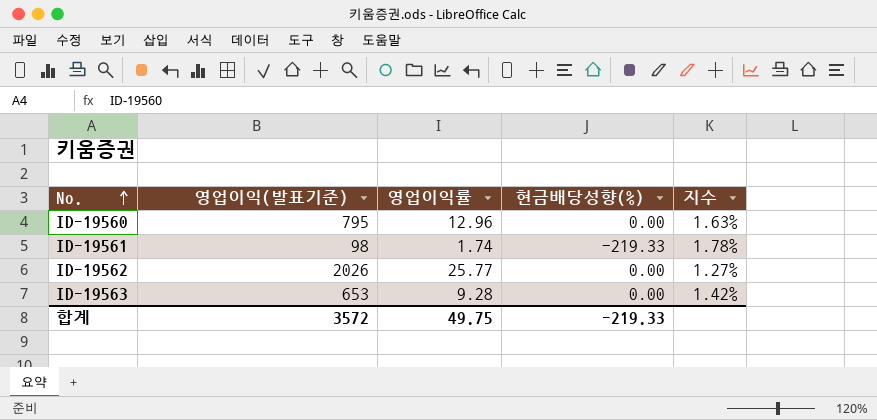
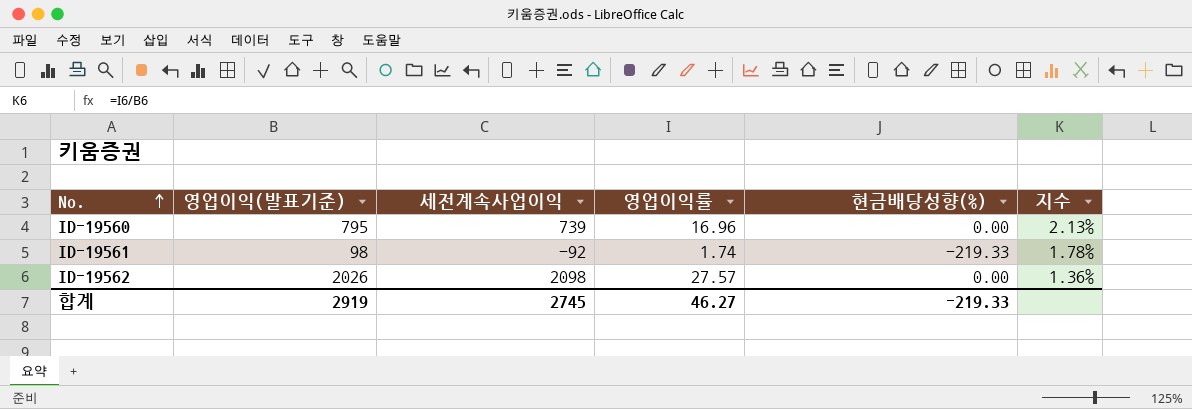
column 세전계속사업이익 | position: none -> 3
row ID-19563: 653 | 9.28 | 0.00 | 1.42% -> none
ID-19560 | 영업이익률: 12.96 -> 16.96
ID-19560 | 지수: 1.63% -> 2.13%
ID-19562 | 영업이익률: 25.77 -> 27.57
ID-19562 | 지수: 1.27% -> 1.36%
합계 | 영업이익(발표기준): 3572 -> 2919
합계 | 영업이익률: 49.75 -> 46.27

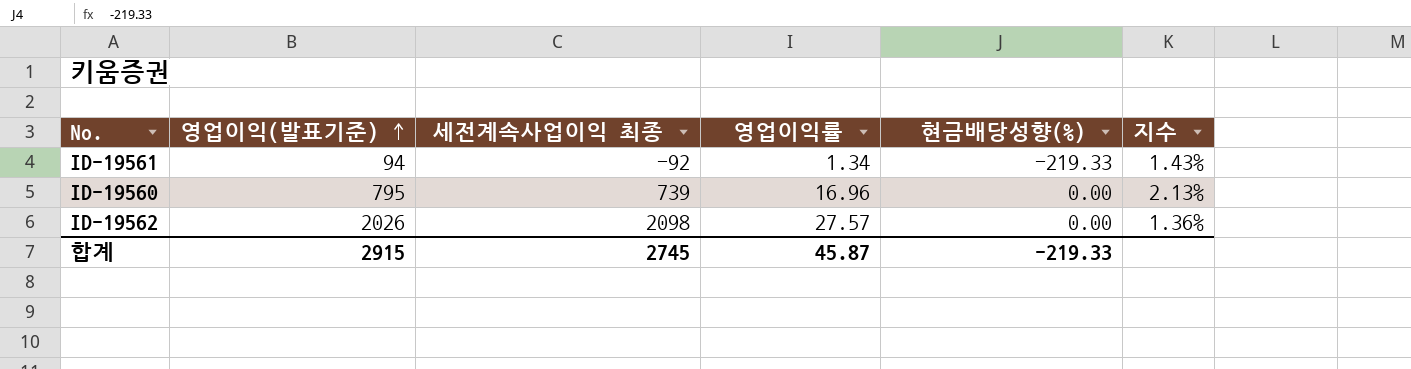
row order: No. ascending -> 영업이익(발표기준) ascending
column name: 세전계속사업이익 -> 세전계속사업이익 최종
ID-19561 | 영업이익(발표기준): 98 -> 94
ID-19561 | 영업이익률: 1.74 -> 1.34
ID-19561 | 지수: 1.78% -> 1.43%
합계 | 영업이익(발표기준): 2919 -> 2915
합계 | 영업이익률: 46.27 -> 45.87

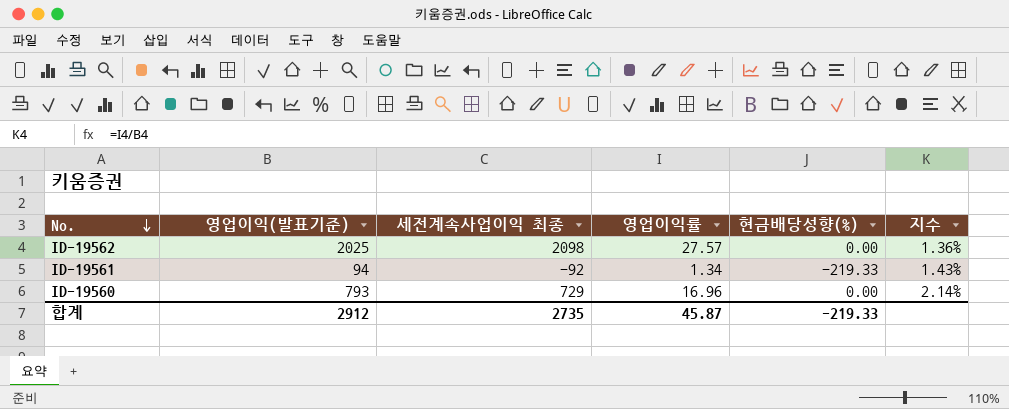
row order: 영업이익(발표기준) ascending -> No. descending
ID-19562 | 영업이익(발표기준): 2026 -> 2025
ID-19560 | 영업이익(발표기준): 795 -> 793
ID-19560 | 세전계속사업이익 최종: 739 -> 729
ID-19560 | 지수: 2.13% -> 2.14%
합계 | 영업이익(발표기준): 2915 -> 2912
합계 | 세전계속사업이익 최종: 2745 -> 2735

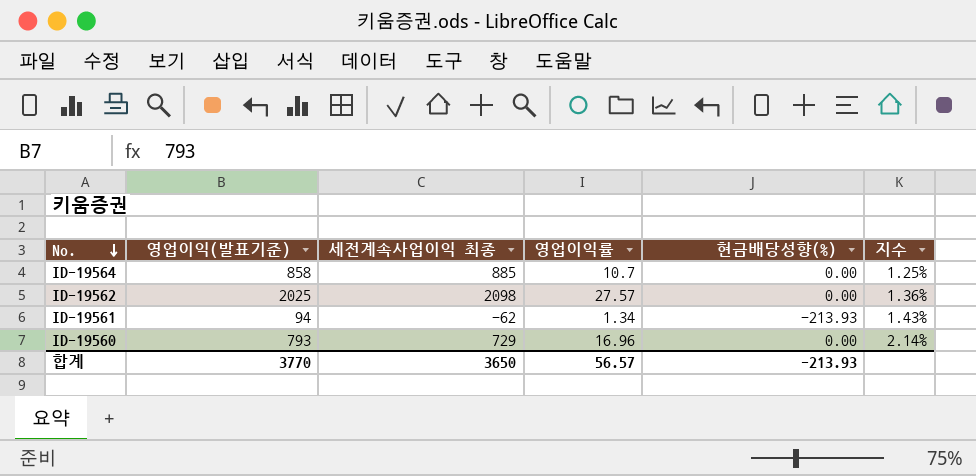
row ID-19564: none -> 858 | 885 | 10.7 | 0.00 | 1.25%
ID-19561 | 세전계속사업이익 최종: -92 -> -62
ID-19561 | 현금배당성향(%): -219.33 -> -213.93
합계 | 영업이익(발표기준): 2912 -> 3770
합계 | 세전계속사업이익 최종: 2735 -> 3650
합계 | 영업이익률: 45.87 -> 56.57
합계 | 현금배당성향(%): -219.33 -> -213.93

